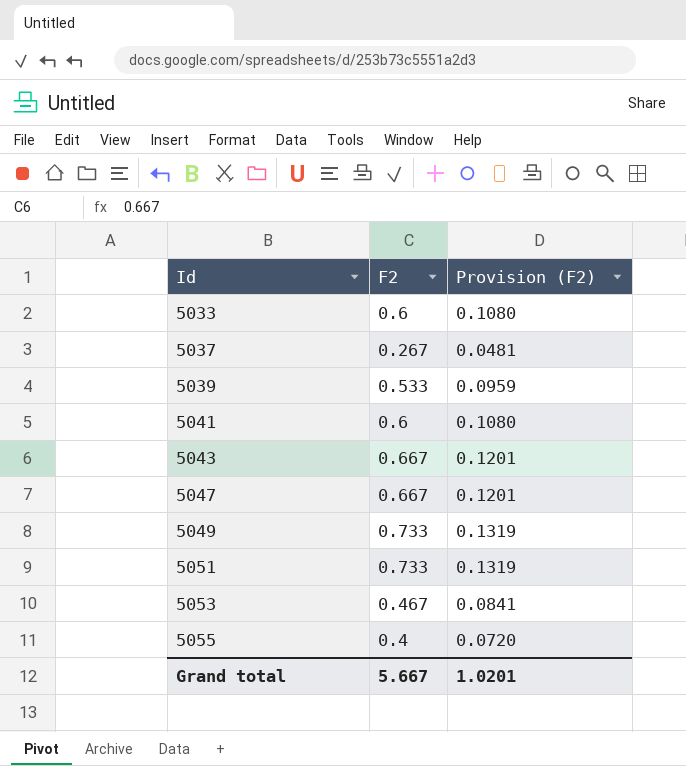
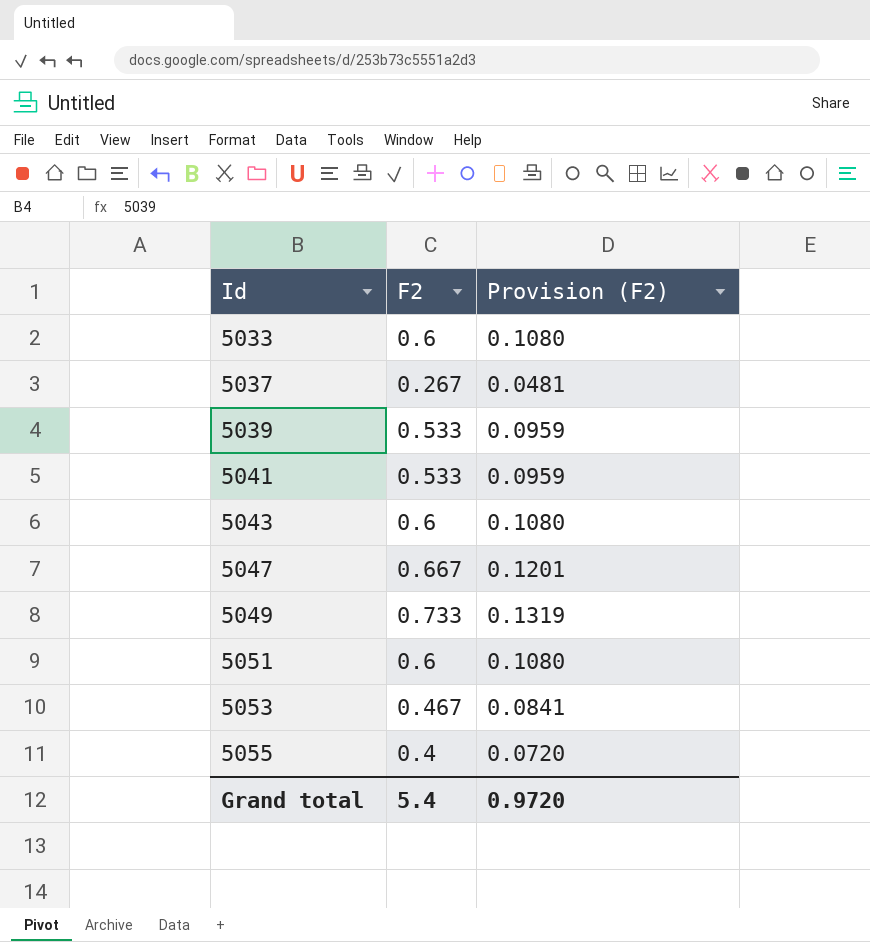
5041 | F2: 0.6 -> 0.533
5041 | Provision (F2): 0.1080 -> 0.0959
5043 | F2: 0.667 -> 0.6
5043 | Provision (F2): 0.1201 -> 0.1080
5051 | F2: 0.733 -> 0.6
5051 | Provision (F2): 0.1319 -> 0.1080
Grand total | F2: 5.667 -> 5.4
Grand total | Provision (F2): 1.0201 -> 0.9720

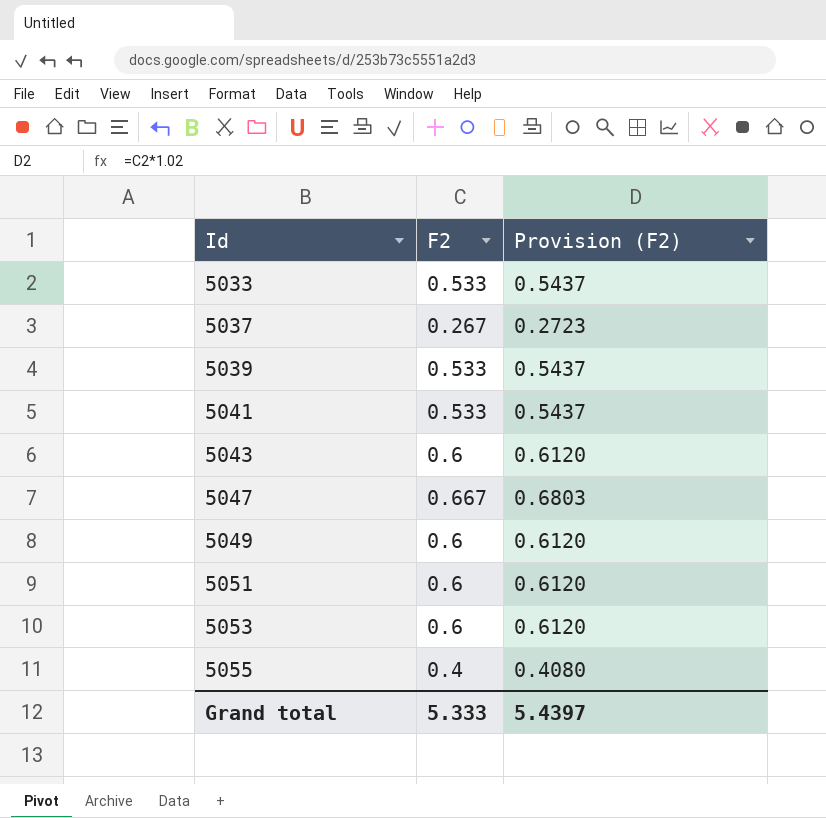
column Provision (F2) | formula: [F2] * 0.18 -> [F2] * 1.02
5033 | F2: 0.6 -> 0.533
5049 | F2: 0.733 -> 0.6
5053 | F2: 0.467 -> 0.6
Grand total | F2: 5.4 -> 5.333
Grand total | Provision (F2): 0.9720 -> 5.4397

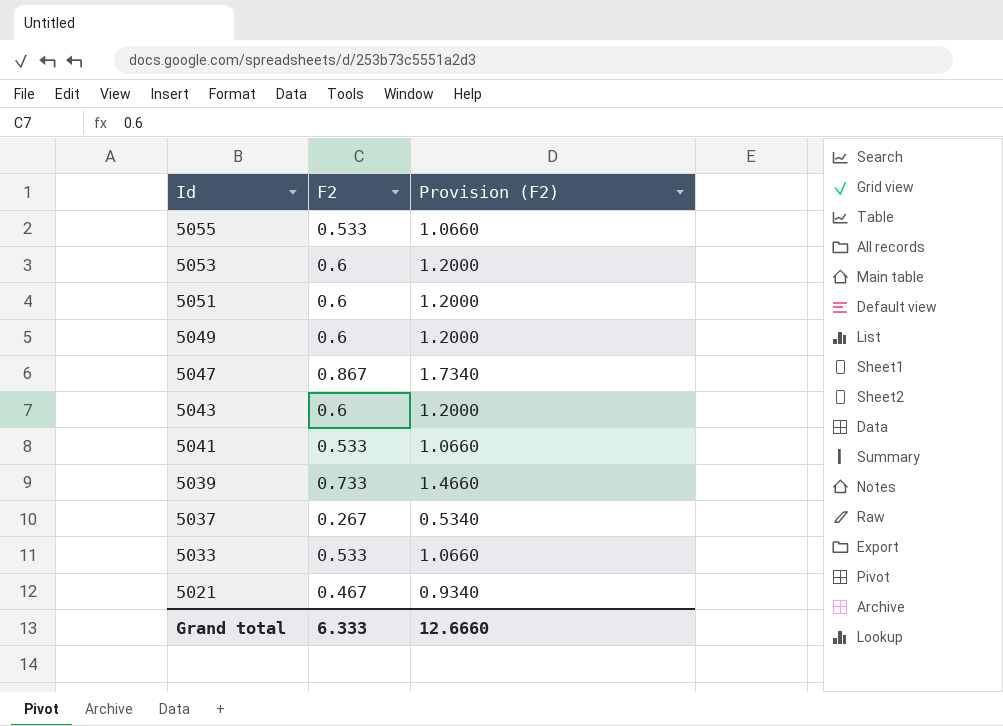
row order: Id ascending -> Id descending
column Provision (F2) | formula: [F2] * 1.02 -> [F2] * 2
5055 | F2: 0.4 -> 0.533
5047 | F2: 0.667 -> 0.867
5039 | F2: 0.533 -> 0.733
row 5021: none -> 0.467 | 0.9340
Grand total | F2: 5.333 -> 6.333
Grand total | Provision (F2): 5.4397 -> 12.6660

